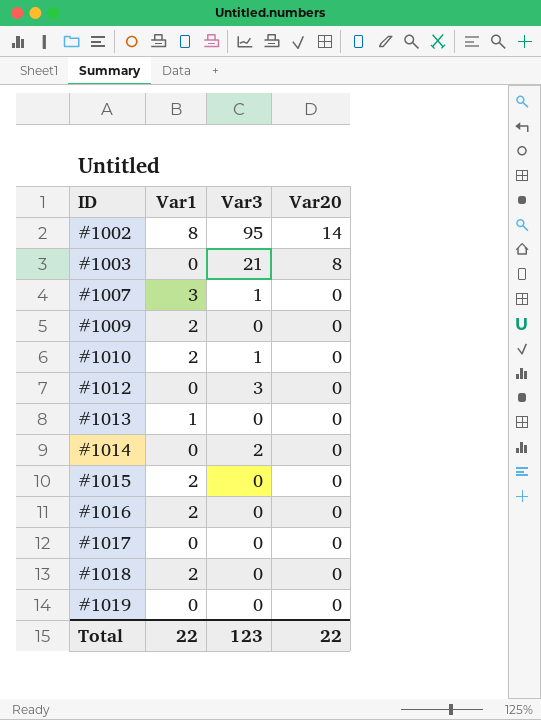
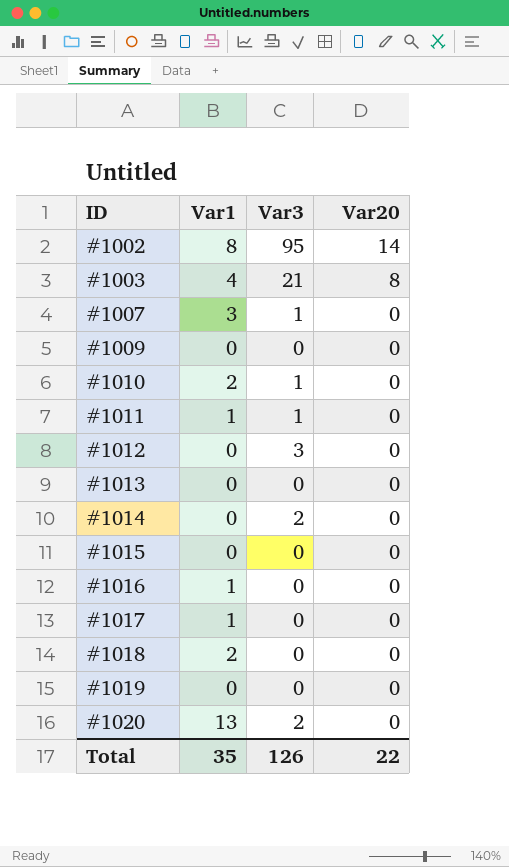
#1003 | Var1: 0 -> 4
#1009 | Var1: 2 -> 0
row #1011: none -> 1 | 1 | 0
#1013 | Var1: 1 -> 0
#1015 | Var1: 2 -> 0
#1016 | Var1: 2 -> 1
#1017 | Var1: 0 -> 1
row #1020: none -> 13 | 2 | 0
Total | Var1: 22 -> 35
Total | Var3: 123 -> 126

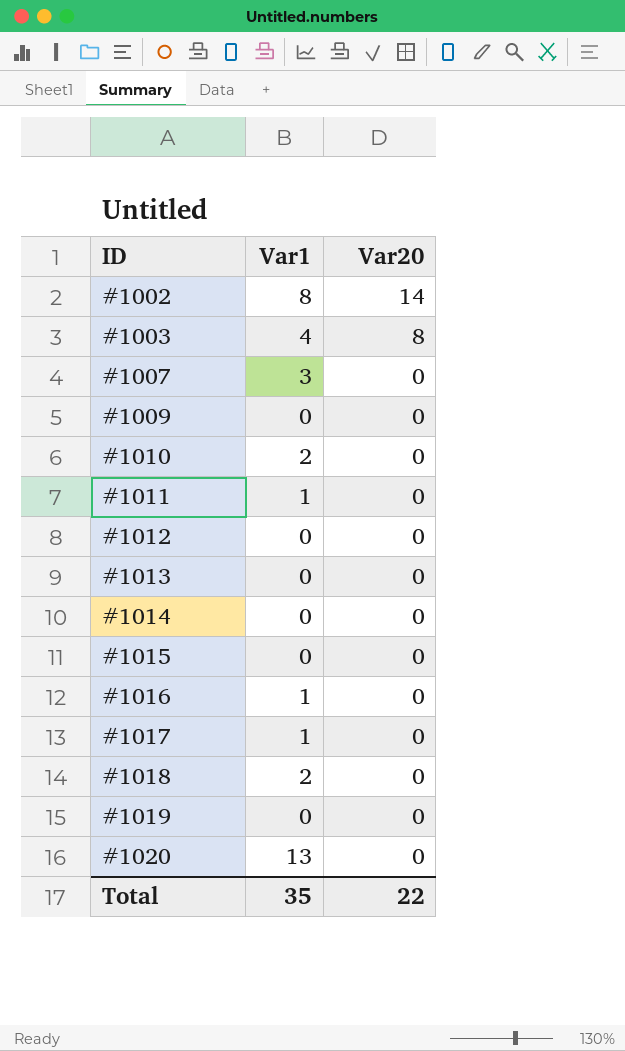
column Var3 | position: 3 -> none

